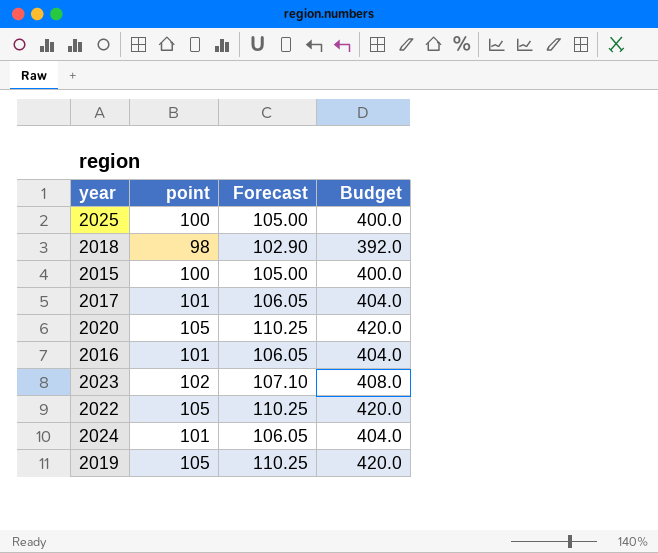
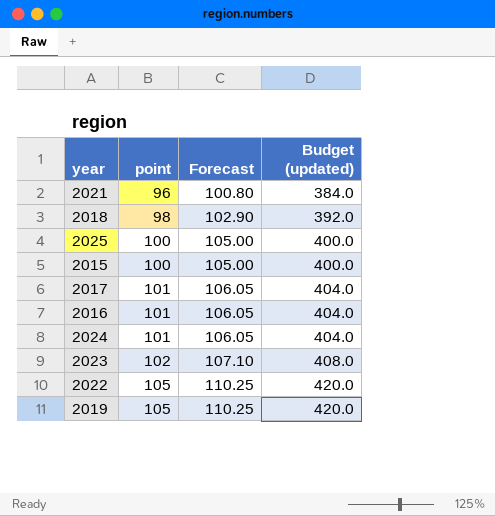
row order: none -> point ascending
column name: Budget -> Budget (updated)
row 2020: 105 | 110.25 | 420.0 -> none
row 2021: none -> 96 | 100.80 | 384.0

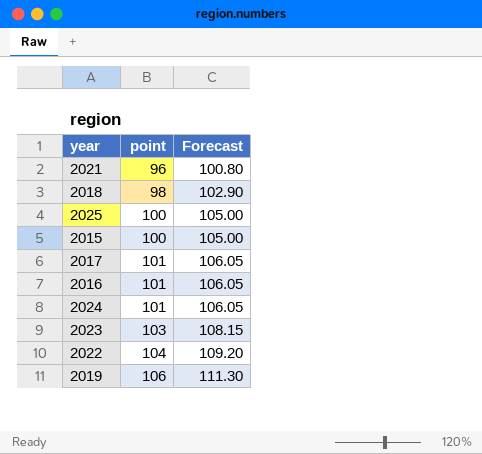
column Budget (updated) | formula: [point] * 4 -> none
2023 | point: 102 -> 103
2023 | Forecast: 107.10 -> 108.15
2022 | point: 105 -> 104
2022 | Forecast: 110.25 -> 109.20
2019 | point: 105 -> 106
2019 | Forecast: 110.25 -> 111.30

